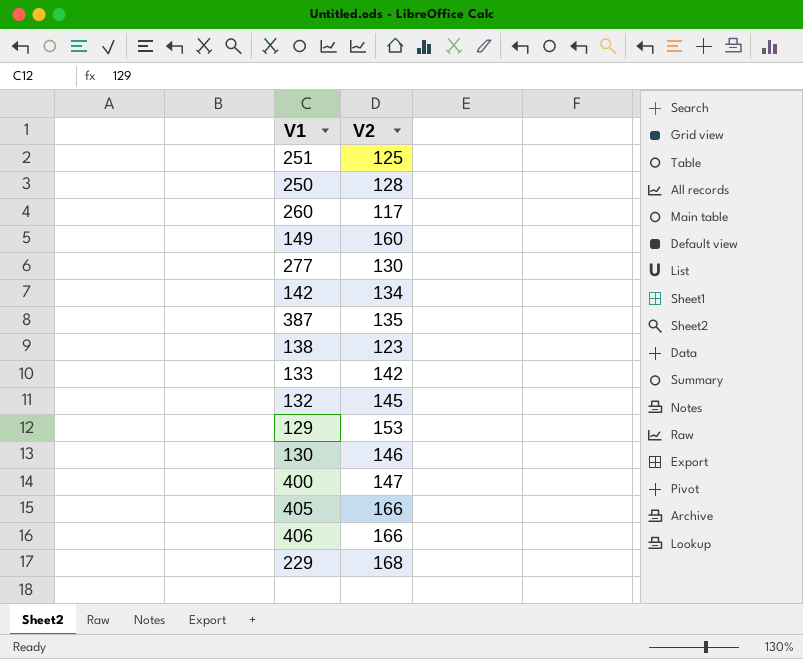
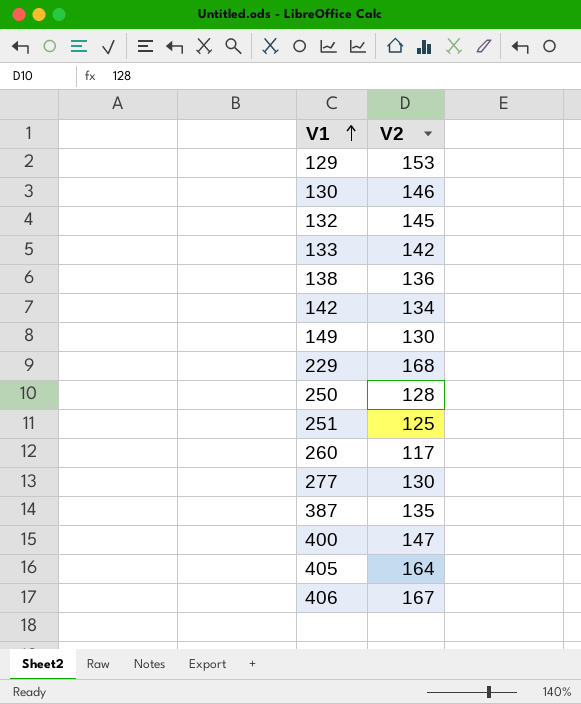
row order: none -> V1 ascending
138 | V2: 123 -> 136
149 | V2: 160 -> 130
405 | V2: 166 -> 164
406 | V2: 166 -> 167

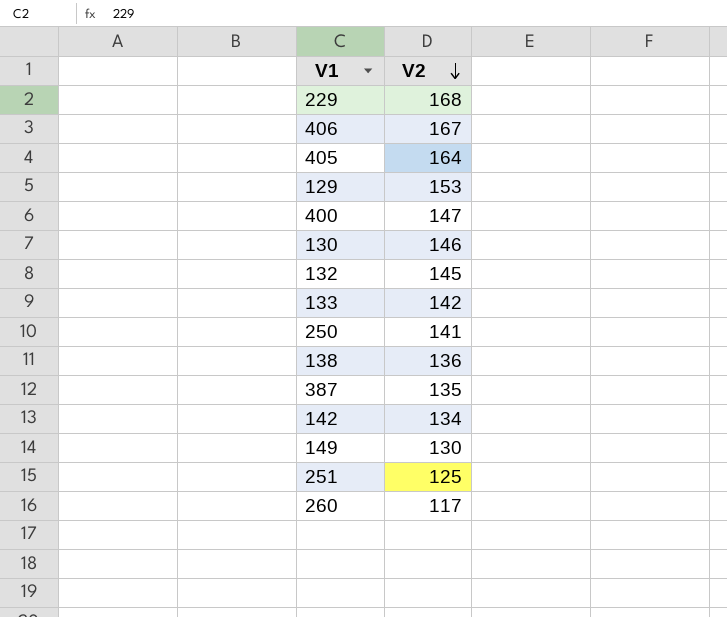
row order: V1 ascending -> V2 descending
row 277: 130 -> none
250 | V2: 128 -> 141

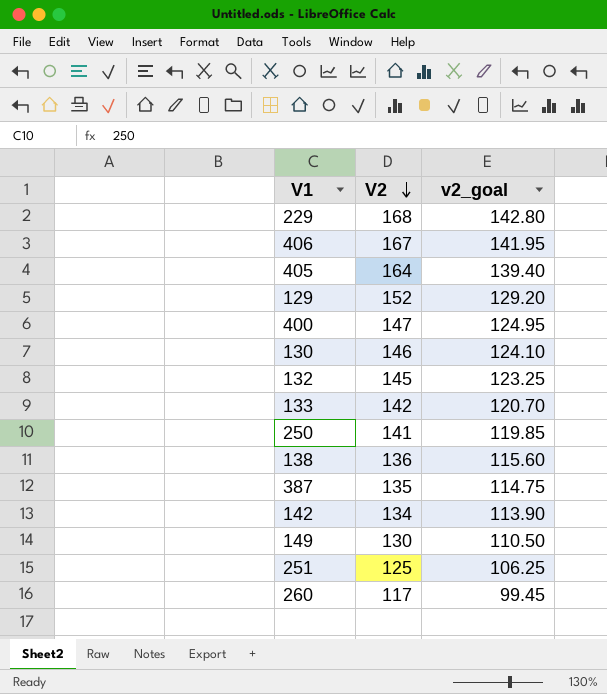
column v2_goal | formula: none -> [V2] * 0.85
129 | V2: 153 -> 152

